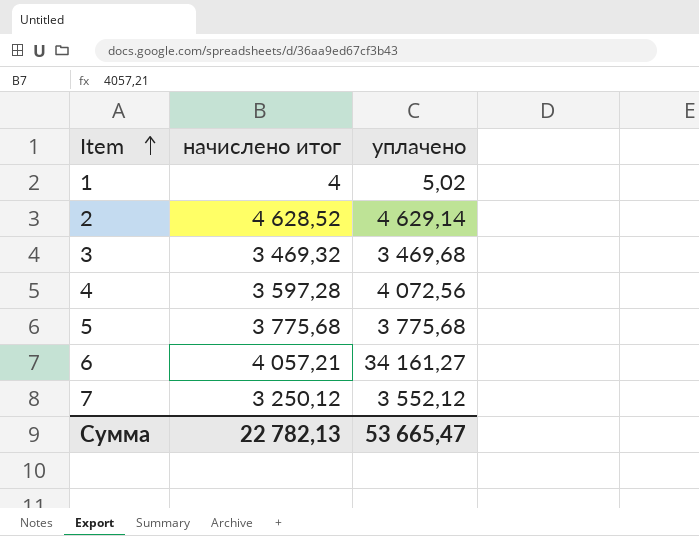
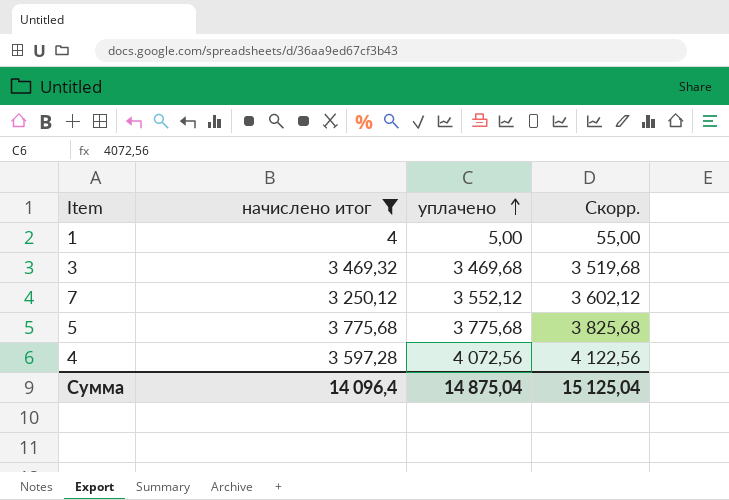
filter: none -> начислено итог <= 3 775,68
row order: Item ascending -> уплачено ascending
column Скорр. | formula: none -> [уплачено] + 50
1 | уплачено: 5,02 -> 5,00
Сумма | начислено итог: 22 782,13 -> 14 096,4
Сумма | уплачено: 53 665,47 -> 14 875,04

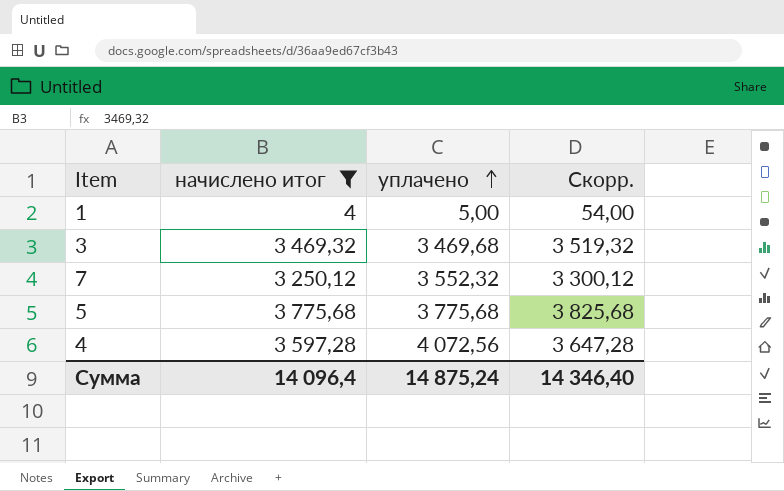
column Скорр. | formula: [уплачено] + 50 -> [начислено итог] + 50
7 | уплачено: 3 552,12 -> 3 552,32
Сумма | уплачено: 14 875,04 -> 14 875,24
Сумма | Скорр.: 15 125,04 -> 14 346,40

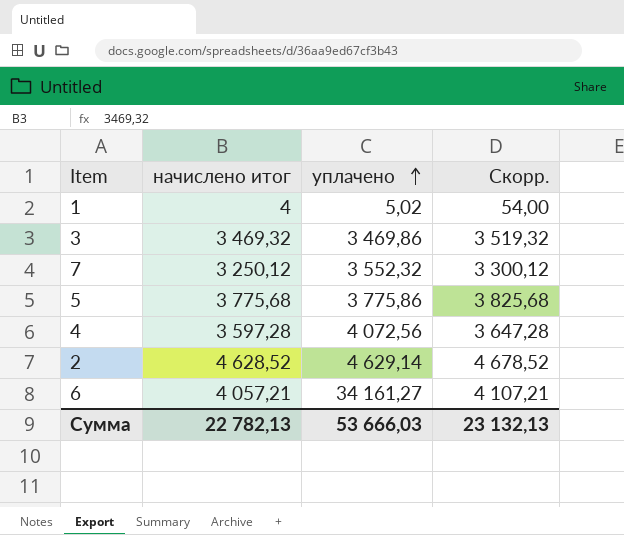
filter: начислено итог <= 3 775,68 -> none
1 | уплачено: 5,00 -> 5,02
3 | уплачено: 3 469,68 -> 3 469,86
5 | уплачено: 3 775,68 -> 3 775,86
Сумма | начислено итог: 14 096,4 -> 22 782,13
Сумма | уплачено: 14 875,24 -> 53 666,03
Сумма | Скорр.: 14 346,40 -> 23 132,13

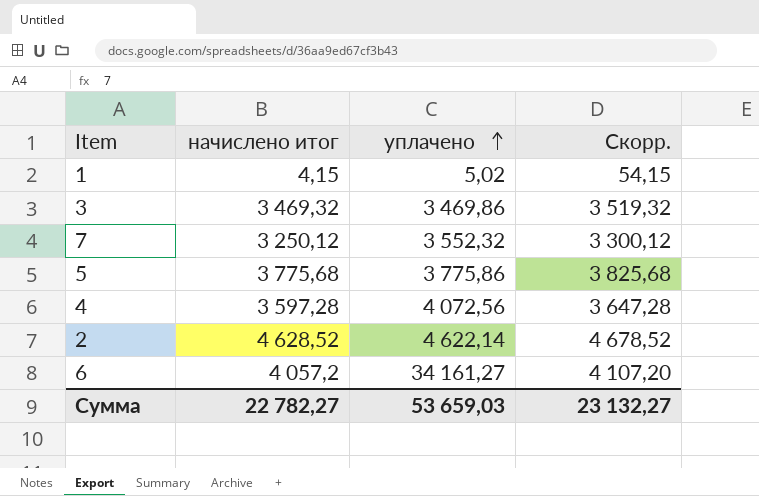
1 | начислено итог: 4 -> 4,15
1 | Скорр.: 54,00 -> 54,15
2 | уплачено: 4 629,14 -> 4 622,14
6 | начислено итог: 4 057,21 -> 4 057,2
6 | Скорр.: 4 107,21 -> 4 107,20
Сумма | начислено итог: 22 782,13 -> 22 782,27
Сумма | уплачено: 53 666,03 -> 53 659,03
Сумма | Скорр.: 23 132,13 -> 23 132,27

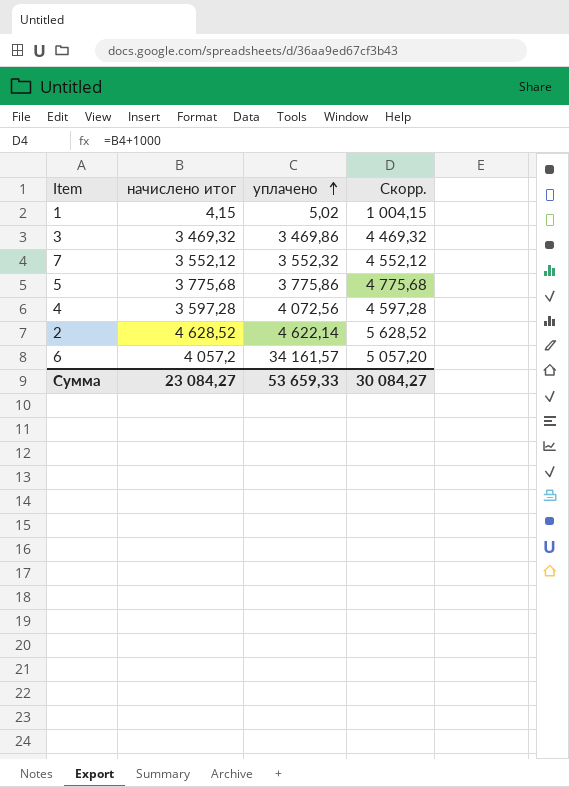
column Скорр. | formula: [начислено итог] + 50 -> [начислено итог] + 1000
7 | начислено итог: 3 250,12 -> 3 552,12
6 | уплачено: 34 161,27 -> 34 161,57
Сумма | начислено итог: 22 782,27 -> 23 084,27
Сумма | уплачено: 53 659,03 -> 53 659,33
Сумма | Скорр.: 23 132,27 -> 30 084,27

